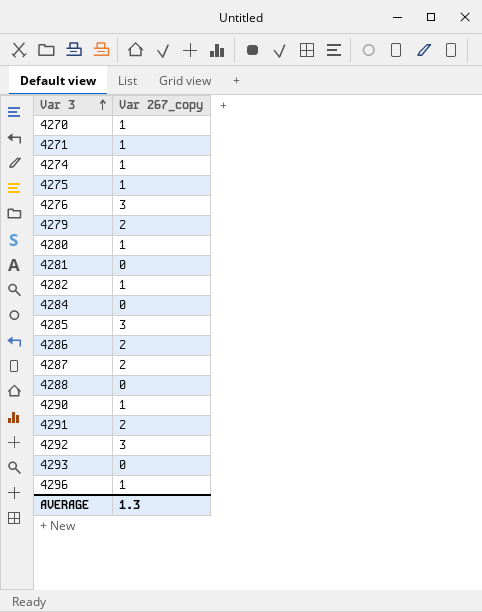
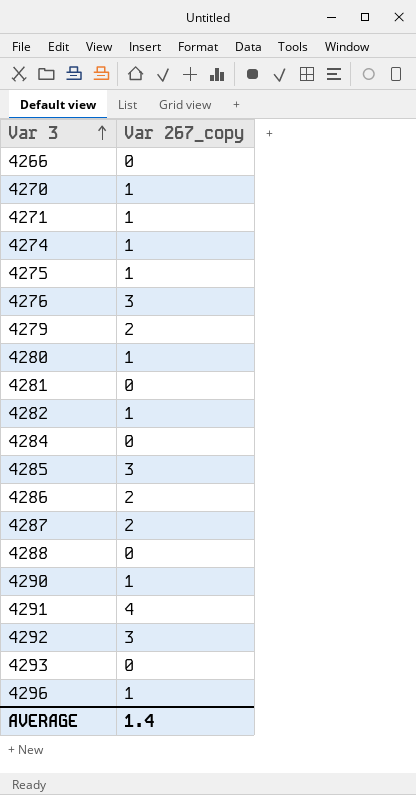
row 4266: none -> 0
4291 | Var 267_copy: 2 -> 4
AVERAGE | Var 267_copy: 1.3 -> 1.4

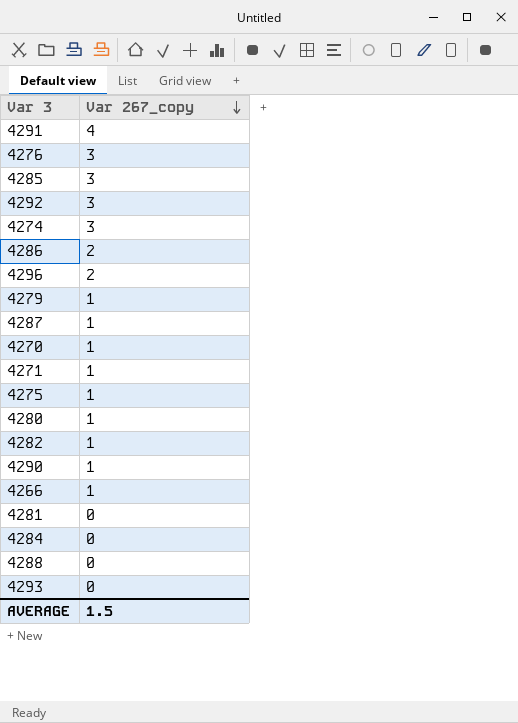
row order: Var 3 ascending -> Var 267_copy descending
4274 | Var 267_copy: 1 -> 3
4296 | Var 267_copy: 1 -> 2
4279 | Var 267_copy: 2 -> 1
4287 | Var 267_copy: 2 -> 1
4266 | Var 267_copy: 0 -> 1
AVERAGE | Var 267_copy: 1.4 -> 1.5

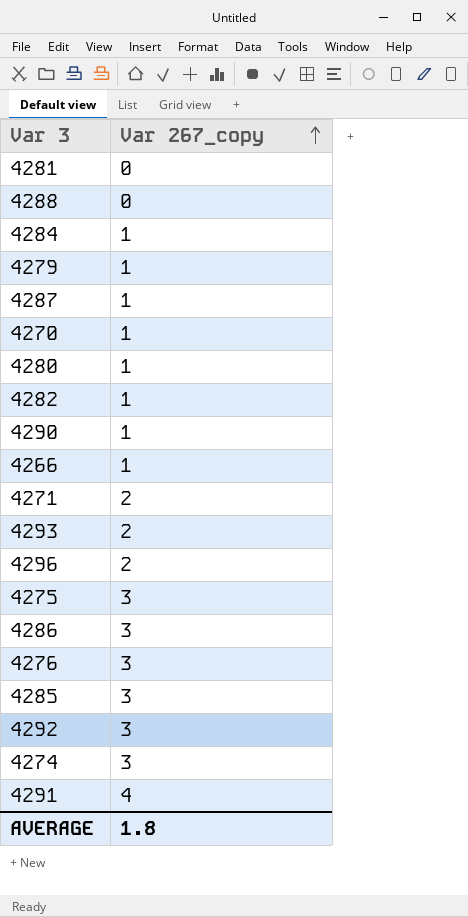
row order: Var 267_copy descending -> Var 267_copy ascending
4284 | Var 267_copy: 0 -> 1
4271 | Var 267_copy: 1 -> 2
4293 | Var 267_copy: 0 -> 2
4275 | Var 267_copy: 1 -> 3
4286 | Var 267_copy: 2 -> 3
AVERAGE | Var 267_copy: 1.5 -> 1.8

